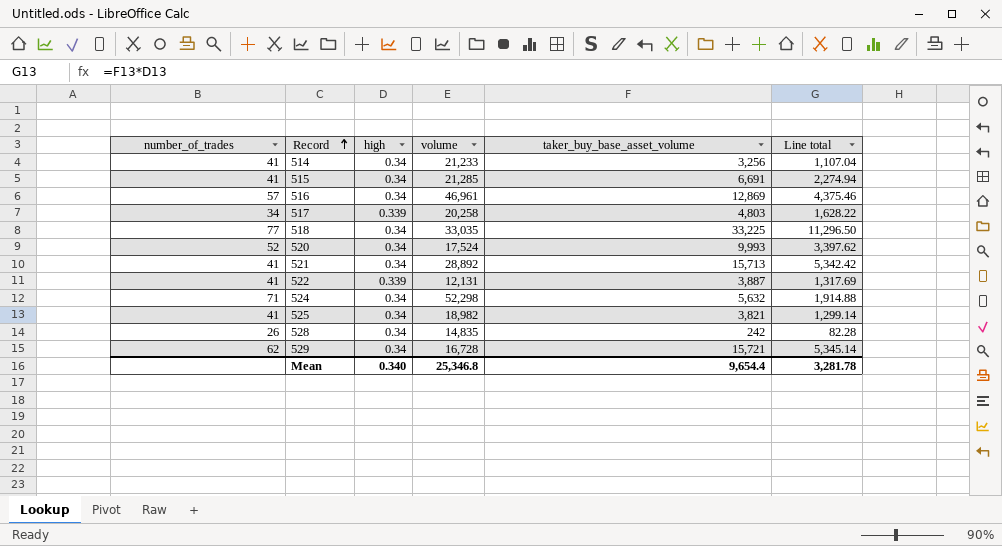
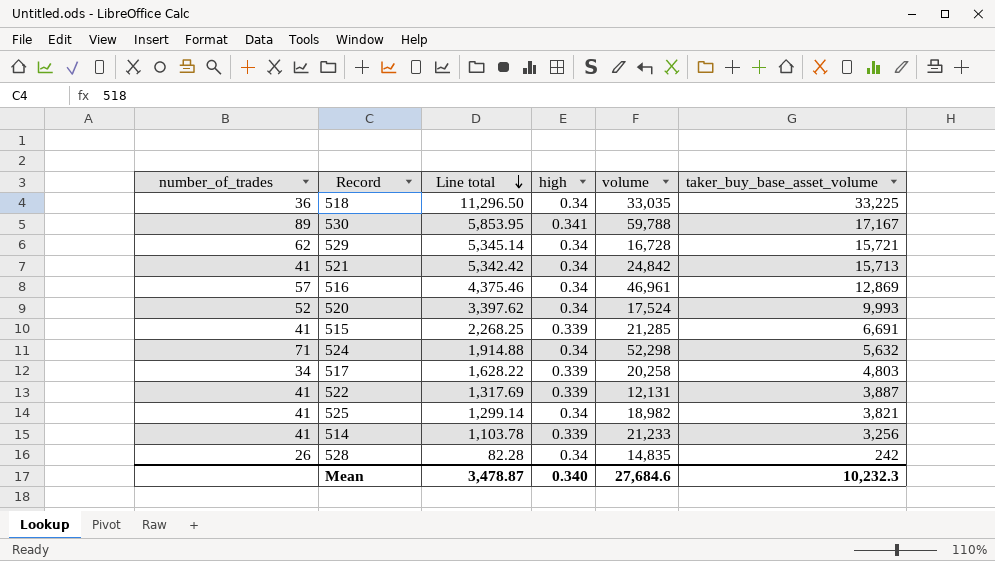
row order: Record ascending -> Line total descending
column Line total | position: 6 -> 3
518 | number_of_trades: 77 -> 36
row 530: none -> 89 | 5,853.95 | 0.341 | 59,788 | 17,167
521 | volume: 28,892 -> 24,842
515 | Line total: 2,274.94 -> 2,268.25
515 | high: 0.34 -> 0.339
514 | Line total: 1,107.04 -> 1,103.78
514 | high: 0.34 -> 0.339
Mean | Line total: 3,281.78 -> 3,478.87
Mean | volume: 25,346.8 -> 27,684.6
Mean | taker_buy_base_asset_volume: 9,654.4 -> 10,232.3

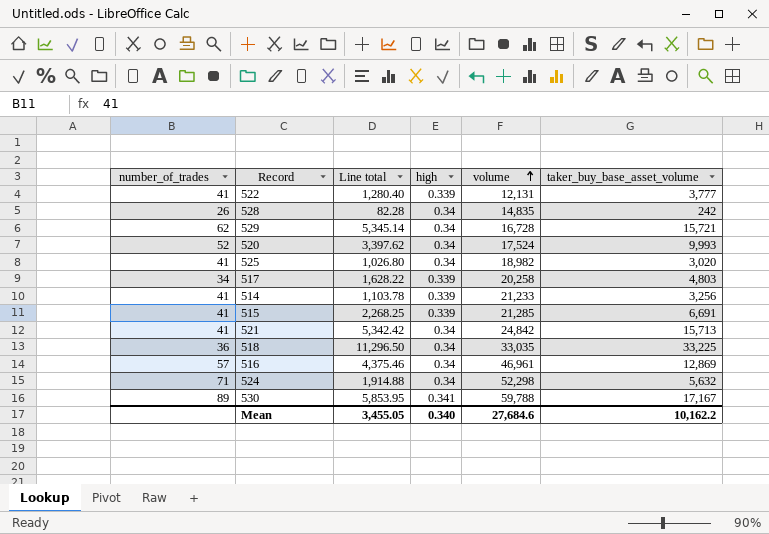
row order: Line total descending -> volume ascending
522 | Line total: 1,317.69 -> 1,280.40
522 | taker_buy_base_asset_volume: 3,887 -> 3,777
525 | Line total: 1,299.14 -> 1,026.80
525 | taker_buy_base_asset_volume: 3,821 -> 3,020
Mean | Line total: 3,478.87 -> 3,455.05
Mean | taker_buy_base_asset_volume: 10,232.3 -> 10,162.2

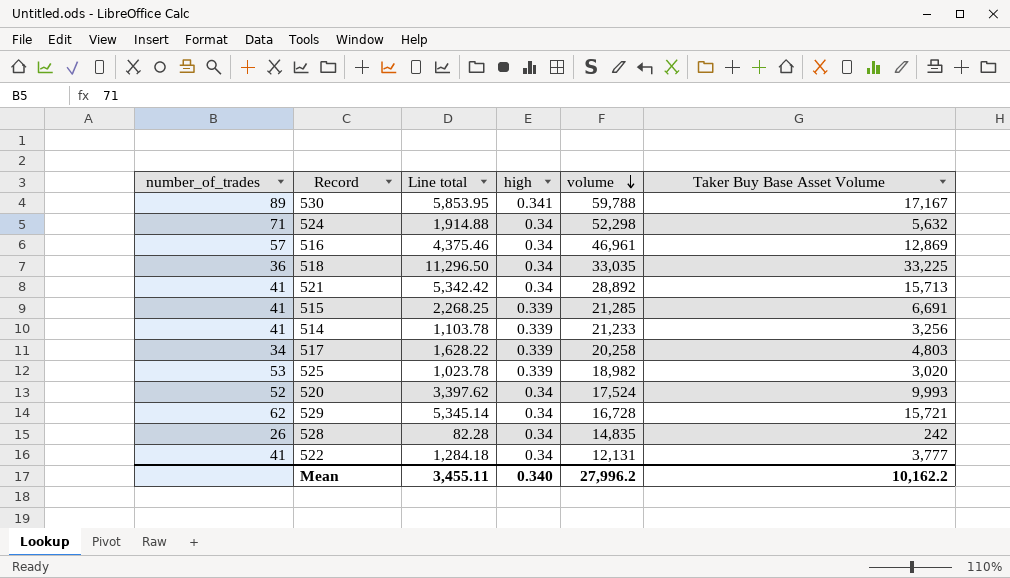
row order: volume ascending -> volume descending
column name: taker_buy_base_asset_volume -> Taker Buy Base Asset Volume
521 | volume: 24,842 -> 28,892
525 | number_of_trades: 41 -> 53
525 | Line total: 1,026.80 -> 1,023.78
525 | high: 0.34 -> 0.339
522 | Line total: 1,280.40 -> 1,284.18
522 | high: 0.339 -> 0.34
Mean | Line total: 3,455.05 -> 3,455.11
Mean | volume: 27,684.6 -> 27,996.2

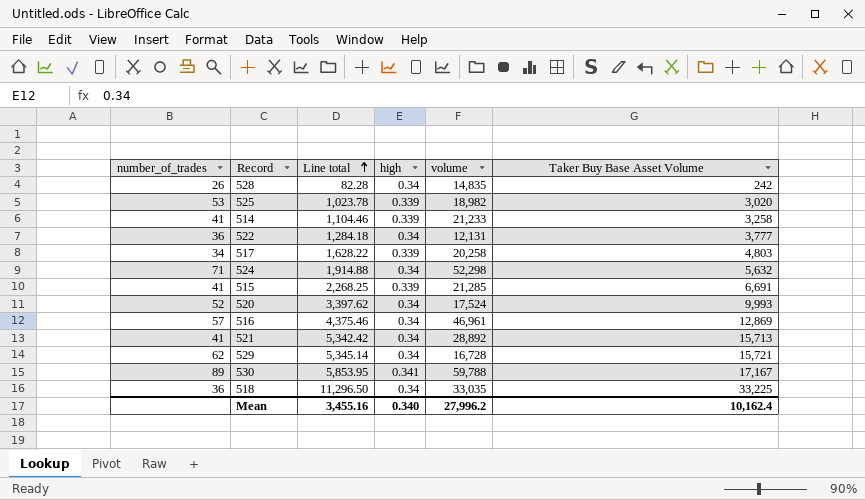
row order: volume descending -> Line total ascending
514 | Line total: 1,103.78 -> 1,104.46
514 | Taker Buy Base Asset Volume: 3,256 -> 3,258
522 | number_of_trades: 41 -> 36
Mean | Line total: 3,455.11 -> 3,455.16
Mean | Taker Buy Base Asset Volume: 10,162.2 -> 10,162.4

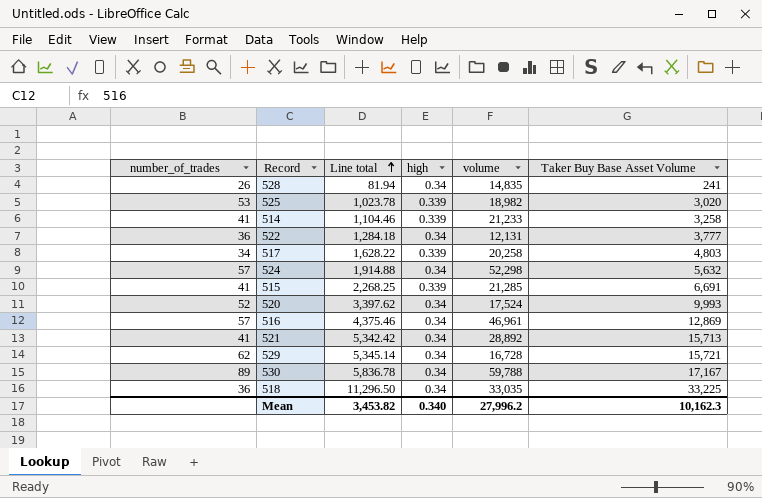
528 | Line total: 82.28 -> 81.94
528 | Taker Buy Base Asset Volume: 242 -> 241
524 | number_of_trades: 71 -> 57
530 | Line total: 5,853.95 -> 5,836.78
530 | high: 0.341 -> 0.34
Mean | Line total: 3,455.16 -> 3,453.82
Mean | Taker Buy Base Asset Volume: 10,162.4 -> 10,162.3

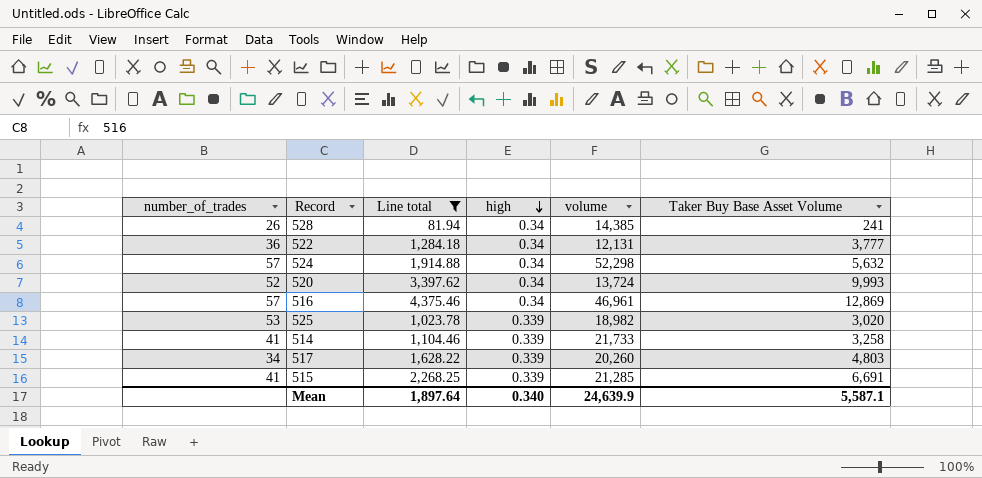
filter: none -> Line total <= 4,375.46
row order: Line total ascending -> high descending
528 | volume: 14,835 -> 14,385
520 | volume: 17,524 -> 13,724
514 | volume: 21,233 -> 21,733
517 | volume: 20,258 -> 20,260
Mean | Line total: 3,453.82 -> 1,897.64
Mean | volume: 27,996.2 -> 24,639.9
Mean | Taker Buy Base Asset Volume: 10,162.3 -> 5,587.1

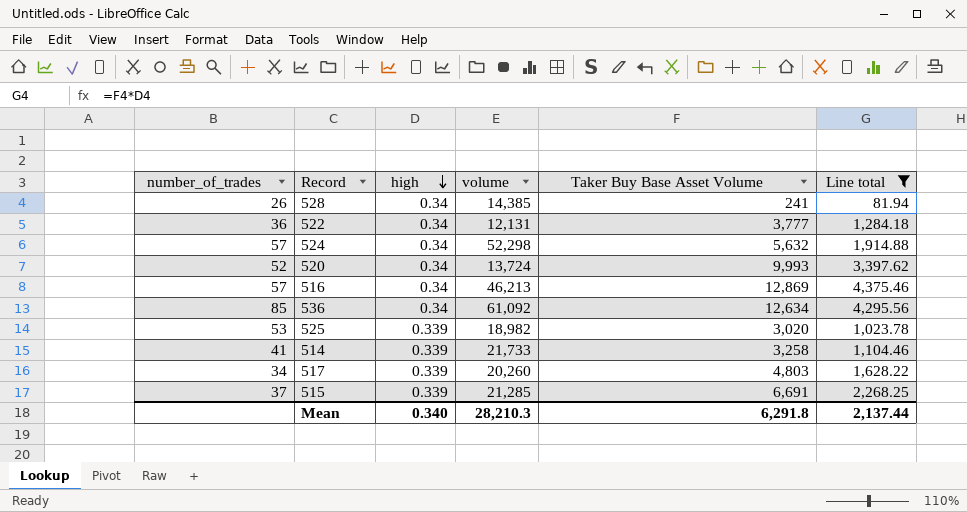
column Line total | position: 3 -> 6
516 | volume: 46,961 -> 46,213
row 536: none -> 85 | 0.34 | 61,092 | 12,634 | 4,295.56
515 | number_of_trades: 41 -> 37
Mean | volume: 24,639.9 -> 28,210.3
Mean | Taker Buy Base Asset Volume: 5,587.1 -> 6,291.8
Mean | Line total: 1,897.64 -> 2,137.44

